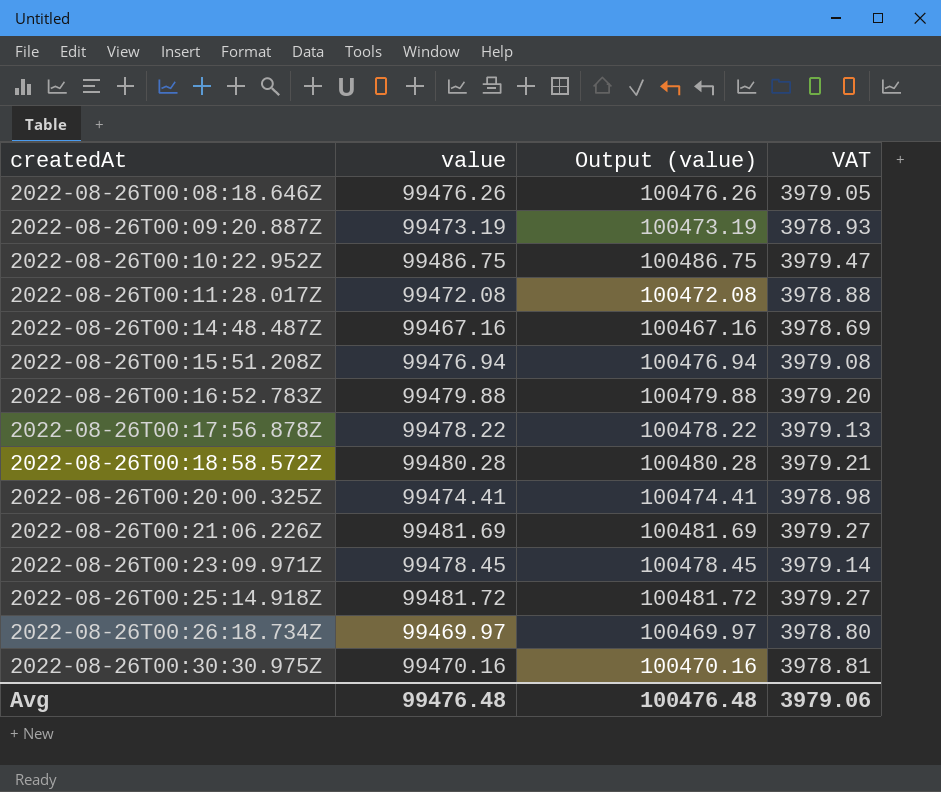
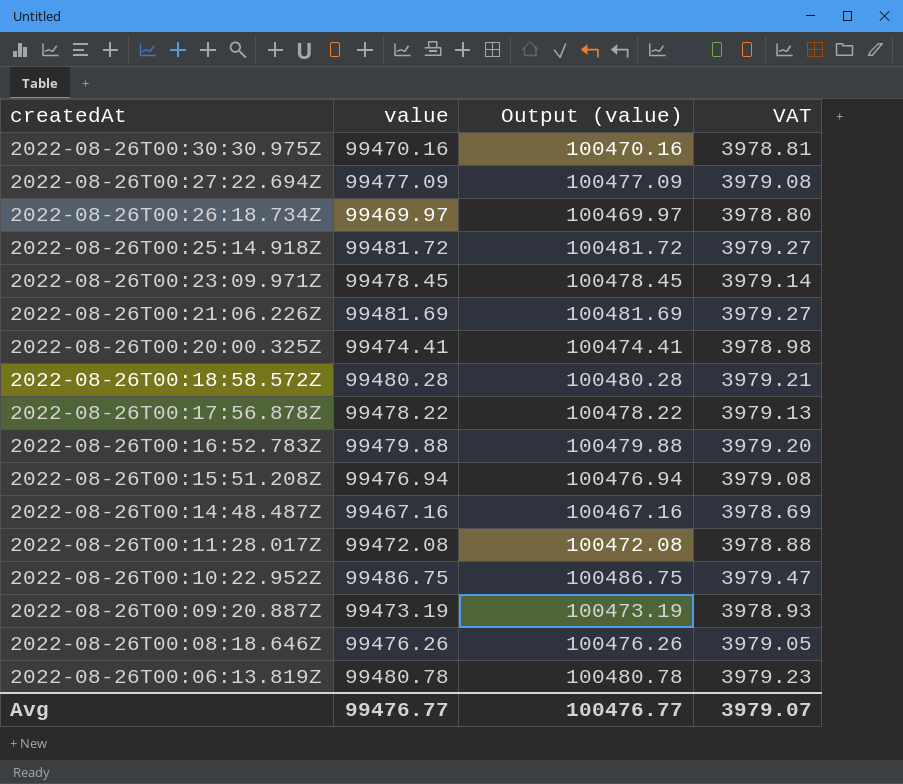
row order: createdAt ascending -> createdAt descending
row 2022-08-26T00:27:22.694Z: none -> 99477.09 | 100477.09 | 3979.08
row 2022-08-26T00:06:13.819Z: none -> 99480.78 | 100480.78 | 3979.23
Avg | value: 99476.48 -> 99476.77
Avg | Output (value): 100476.48 -> 100476.77
Avg | VAT: 3979.06 -> 3979.07

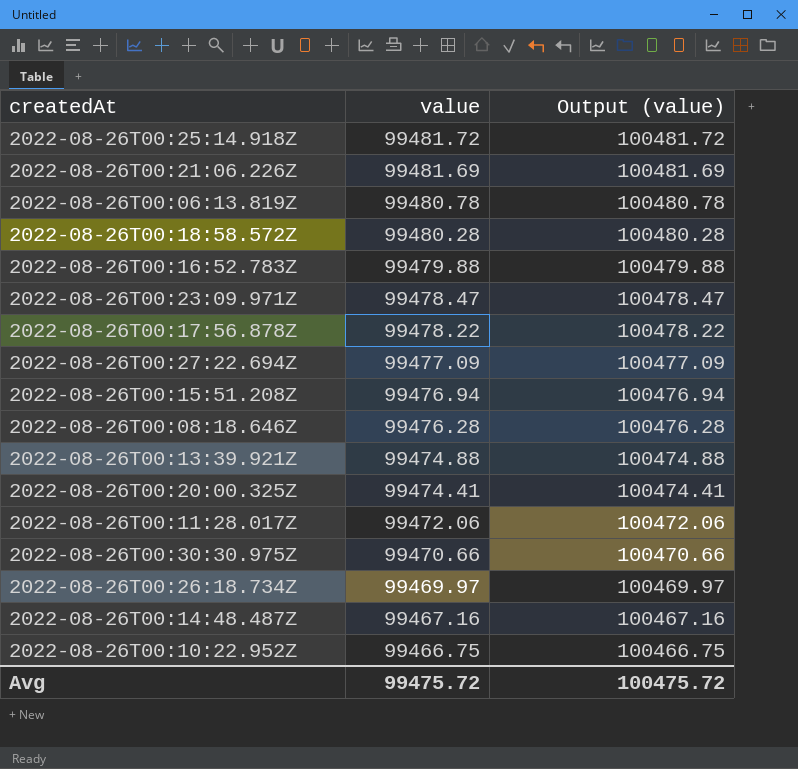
row order: createdAt descending -> value descending
column VAT | formula: [value] * 0.04 -> none
row 2022-08-26T00:09:20.887Z: 99473.19 | 100473.19 | 3978.93 -> none
2022-08-26T00:23:09.971Z | value: 99478.45 -> 99478.47
2022-08-26T00:23:09.971Z | Output (value): 100478.45 -> 100478.47
2022-08-26T00:08:18.646Z | value: 99476.26 -> 99476.28
2022-08-26T00:08:18.646Z | Output (value): 100476.26 -> 100476.28
row 2022-08-26T00:13:39.921Z: none -> 99474.88 | 100474.88
2022-08-26T00:11:28.017Z | value: 99472.08 -> 99472.06
2022-08-26T00:11:28.017Z | Output (value): 100472.08 -> 100472.06
2022-08-26T00:30:30.975Z | value: 99470.16 -> 99470.66
2022-08-26T00:30:30.975Z | Output (value): 100470.16 -> 100470.66
2022-08-26T00:10:22.952Z | value: 99486.75 -> 99466.75
2022-08-26T00:10:22.952Z | Output (value): 100486.75 -> 100466.75
Avg | value: 99476.77 -> 99475.72
Avg | Output (value): 100476.77 -> 100475.72

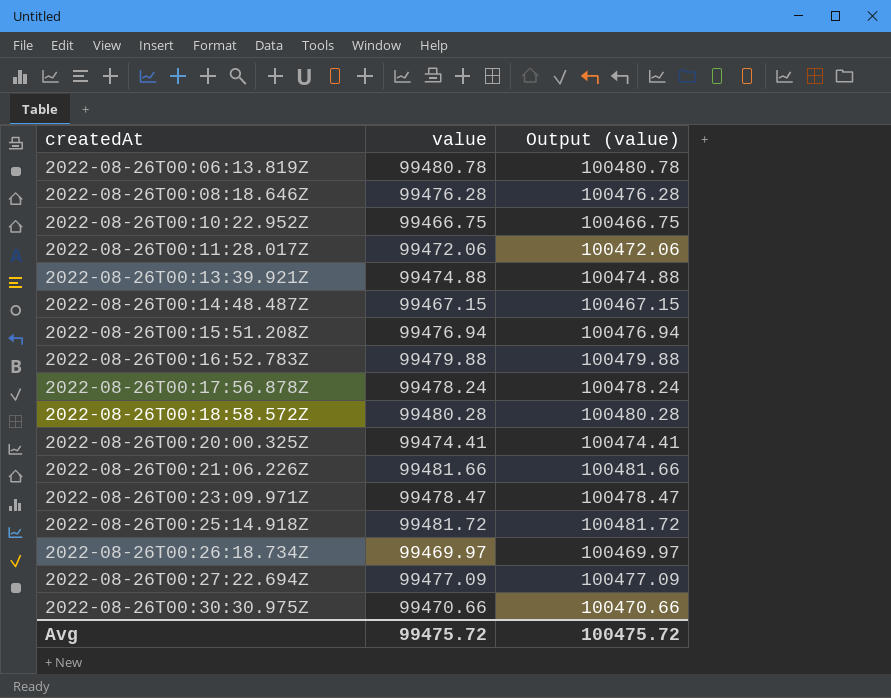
row order: value descending -> createdAt ascending
2022-08-26T00:14:48.487Z | value: 99467.16 -> 99467.15
2022-08-26T00:14:48.487Z | Output (value): 100467.16 -> 100467.15
2022-08-26T00:17:56.878Z | value: 99478.22 -> 99478.24
2022-08-26T00:17:56.878Z | Output (value): 100478.22 -> 100478.24
2022-08-26T00:21:06.226Z | value: 99481.69 -> 99481.66
2022-08-26T00:21:06.226Z | Output (value): 100481.69 -> 100481.66

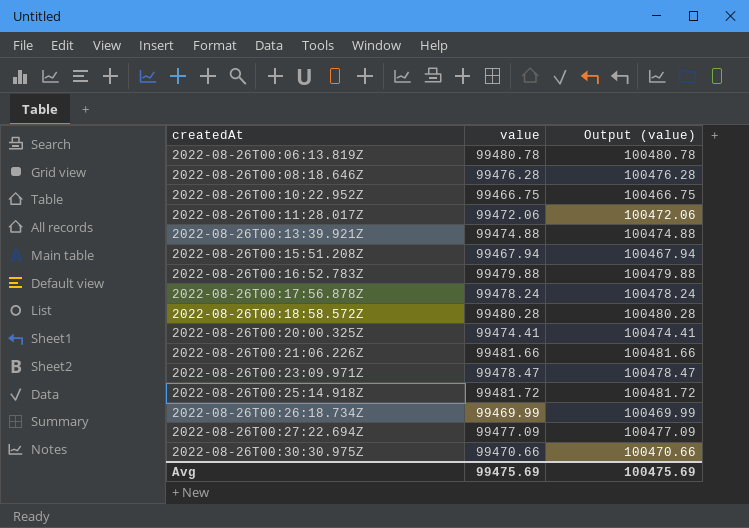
row 2022-08-26T00:14:48.487Z: 99467.15 | 100467.15 -> none
2022-08-26T00:15:51.208Z | value: 99476.94 -> 99467.94
2022-08-26T00:15:51.208Z | Output (value): 100476.94 -> 100467.94
2022-08-26T00:26:18.734Z | value: 99469.97 -> 99469.99
2022-08-26T00:26:18.734Z | Output (value): 100469.97 -> 100469.99
Avg | value: 99475.72 -> 99475.69
Avg | Output (value): 100475.72 -> 100475.69

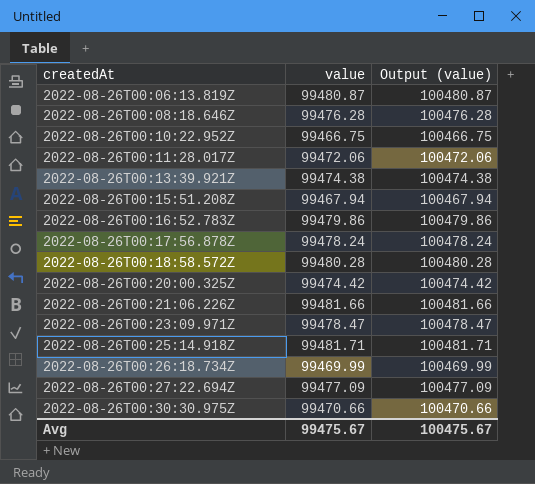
2022-08-26T00:06:13.819Z | value: 99480.78 -> 99480.87
2022-08-26T00:06:13.819Z | Output (value): 100480.78 -> 100480.87
2022-08-26T00:13:39.921Z | value: 99474.88 -> 99474.38
2022-08-26T00:13:39.921Z | Output (value): 100474.88 -> 100474.38
2022-08-26T00:16:52.783Z | value: 99479.88 -> 99479.86
2022-08-26T00:16:52.783Z | Output (value): 100479.88 -> 100479.86
2022-08-26T00:20:00.325Z | value: 99474.41 -> 99474.42
2022-08-26T00:20:00.325Z | Output (value): 100474.41 -> 100474.42
2022-08-26T00:25:14.918Z | value: 99481.72 -> 99481.71
2022-08-26T00:25:14.918Z | Output (value): 100481.72 -> 100481.71
Avg | value: 99475.69 -> 99475.67
Avg | Output (value): 100475.69 -> 100475.67

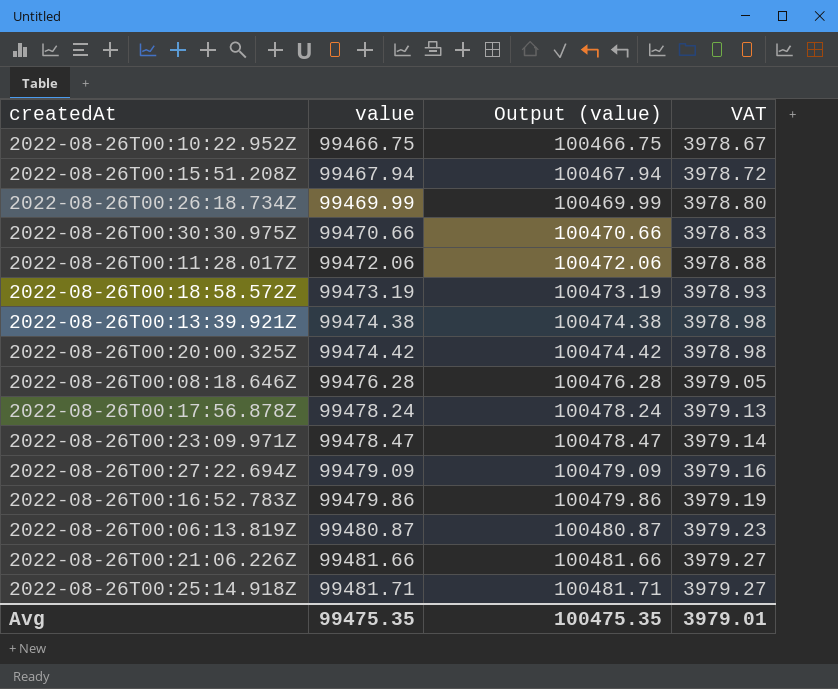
row order: createdAt ascending -> value ascending
column VAT | formula: none -> [value] * 0.04
2022-08-26T00:18:58.572Z | value: 99480.28 -> 99473.19
2022-08-26T00:18:58.572Z | Output (value): 100480.28 -> 100473.19
2022-08-26T00:27:22.694Z | value: 99477.09 -> 99479.09
2022-08-26T00:27:22.694Z | Output (value): 100477.09 -> 100479.09
Avg | value: 99475.67 -> 99475.35
Avg | Output (value): 100475.67 -> 100475.35

